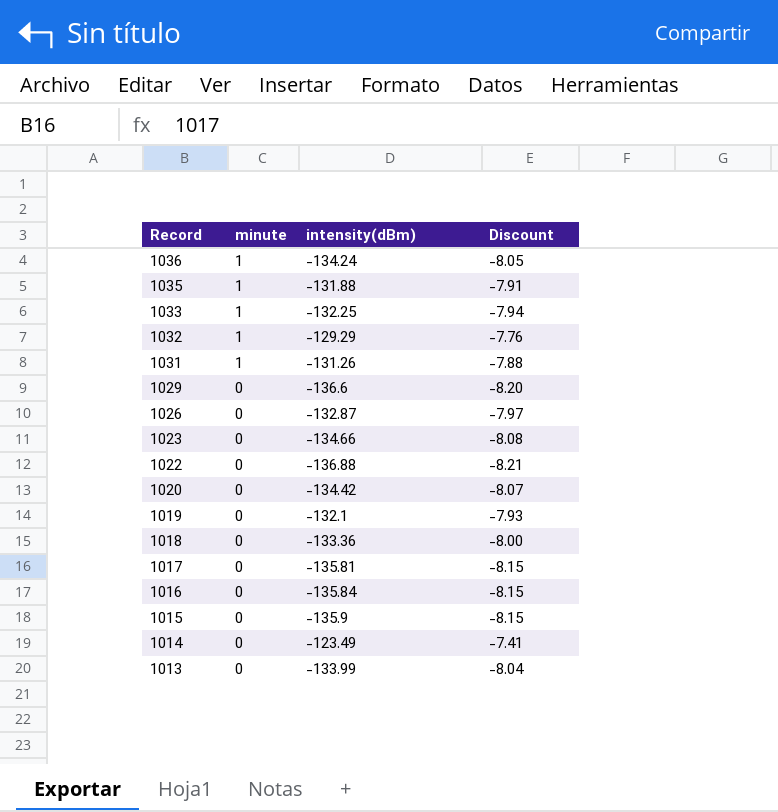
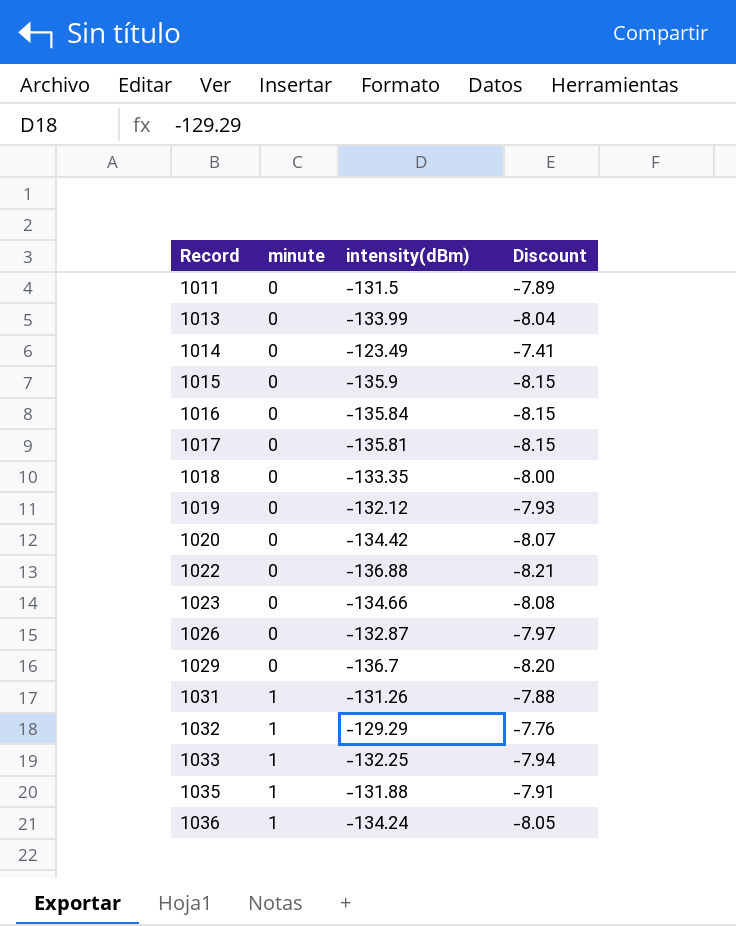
row order: Record descending -> Record ascending
row 1011: none -> 0 | -131.5 | -7.89
1018 | intensity(dBm): -133.36 -> -133.35
1019 | intensity(dBm): -132.1 -> -132.12
1029 | intensity(dBm): -136.6 -> -136.7

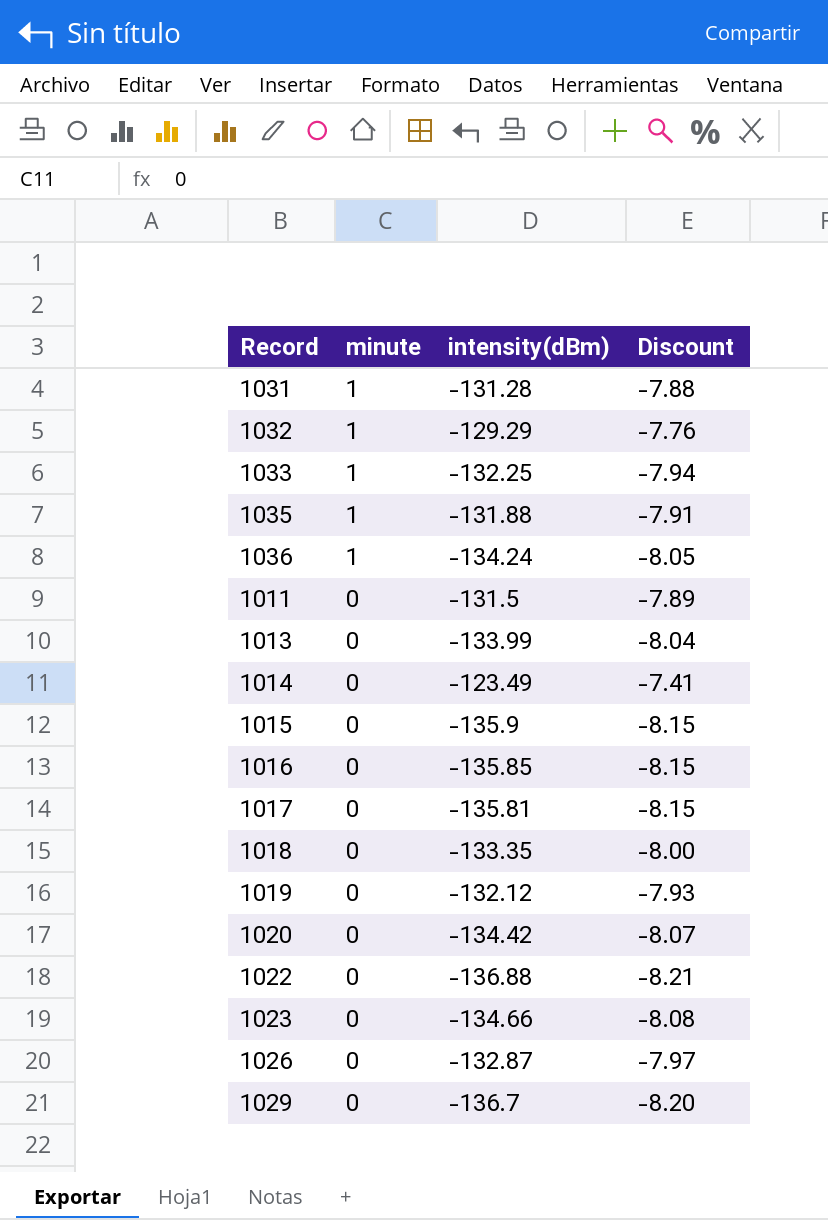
row order: Record ascending -> minute descending
1031 | intensity(dBm): -131.26 -> -131.28
1016 | intensity(dBm): -135.84 -> -135.85

